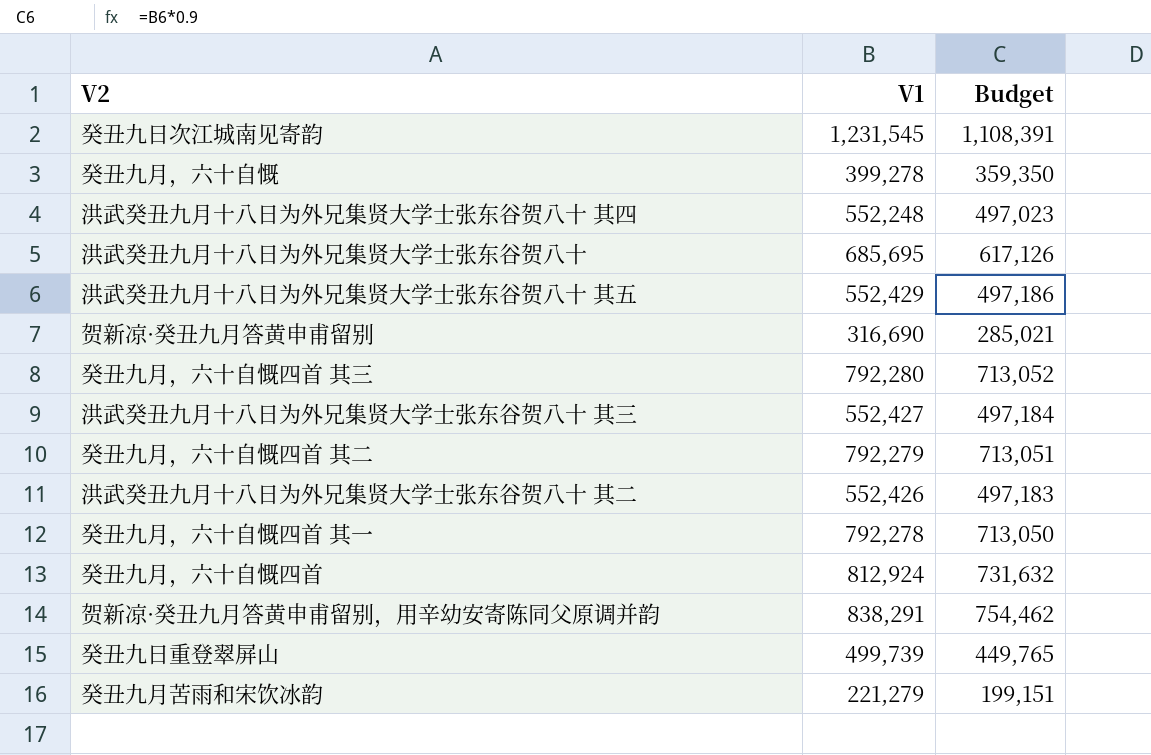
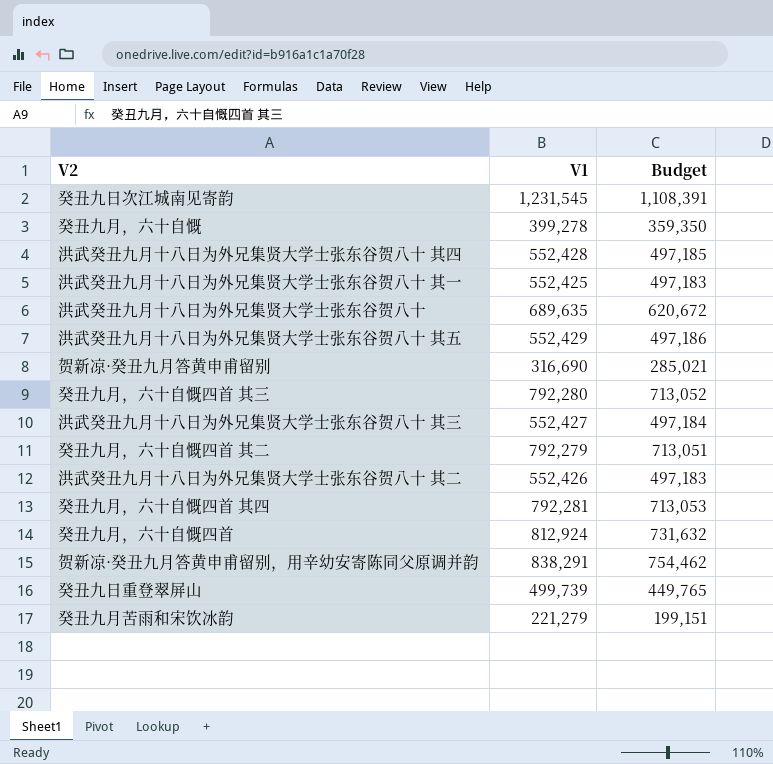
row 癸丑九月，六十自慨四首 其一: 792,278 | 713,050 -> none
洪武癸丑九月十八日为外兄集贤大学士张东谷贺八十 其四 | V1: 552,248 -> 552,428
洪武癸丑九月十八日为外兄集贤大学士张东谷贺八十 其四 | Budget: 497,023 -> 497,185
row 洪武癸丑九月十八日为外兄集贤大学士张东谷贺八十 其一: none -> 552,425 | 497,183
洪武癸丑九月十八日为外兄集贤大学士张东谷贺八十 | V1: 685,695 -> 689,635
洪武癸丑九月十八日为外兄集贤大学士张东谷贺八十 | Budget: 617,126 -> 620,672
row 癸丑九月，六十自慨四首 其四: none -> 792,281 | 713,053

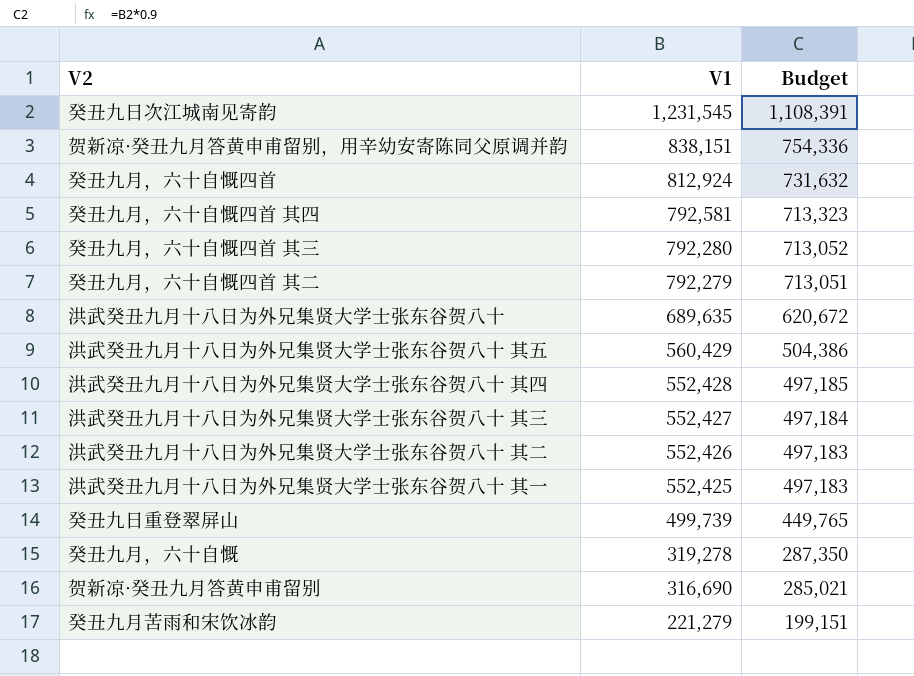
row order: none -> V1 descending
贺新凉·癸丑九月答黄申甫留别，用辛幼安寄陈同父原调并韵 | V1: 838,291 -> 838,151
贺新凉·癸丑九月答黄申甫留别，用辛幼安寄陈同父原调并韵 | Budget: 754,462 -> 754,336
癸丑九月，六十自慨四首 其四 | V1: 792,281 -> 792,581
癸丑九月，六十自慨四首 其四 | Budget: 713,053 -> 713,323
洪武癸丑九月十八日为外兄集贤大学士张东谷贺八十 其五 | V1: 552,429 -> 560,429
洪武癸丑九月十八日为外兄集贤大学士张东谷贺八十 其五 | Budget: 497,186 -> 504,386
癸丑九月，六十自慨 | V1: 399,278 -> 319,278
癸丑九月，六十自慨 | Budget: 359,350 -> 287,350

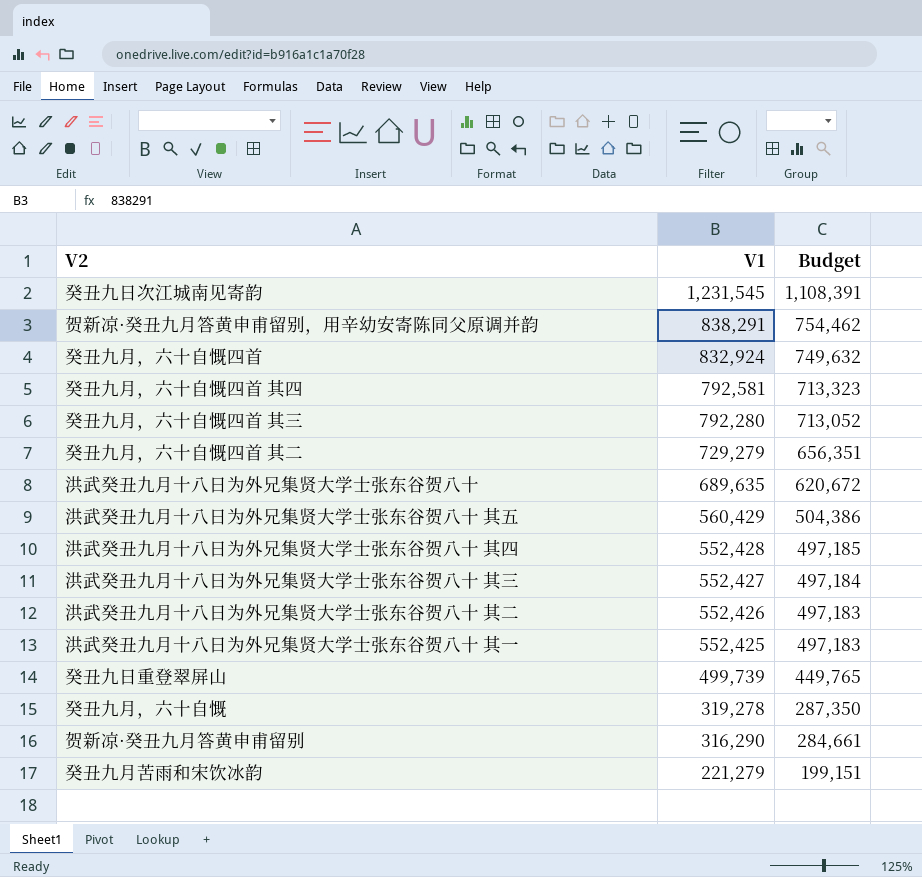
贺新凉·癸丑九月答黄申甫留别，用辛幼安寄陈同父原调并韵 | V1: 838,151 -> 838,291
贺新凉·癸丑九月答黄申甫留别，用辛幼安寄陈同父原调并韵 | Budget: 754,336 -> 754,462
癸丑九月，六十自慨四首 | V1: 812,924 -> 832,924
癸丑九月，六十自慨四首 | Budget: 731,632 -> 749,632
癸丑九月，六十自慨四首 其二 | V1: 792,279 -> 729,279
癸丑九月，六十自慨四首 其二 | Budget: 713,051 -> 656,351
贺新凉·癸丑九月答黄申甫留别 | V1: 316,690 -> 316,290
贺新凉·癸丑九月答黄申甫留别 | Budget: 285,021 -> 284,661

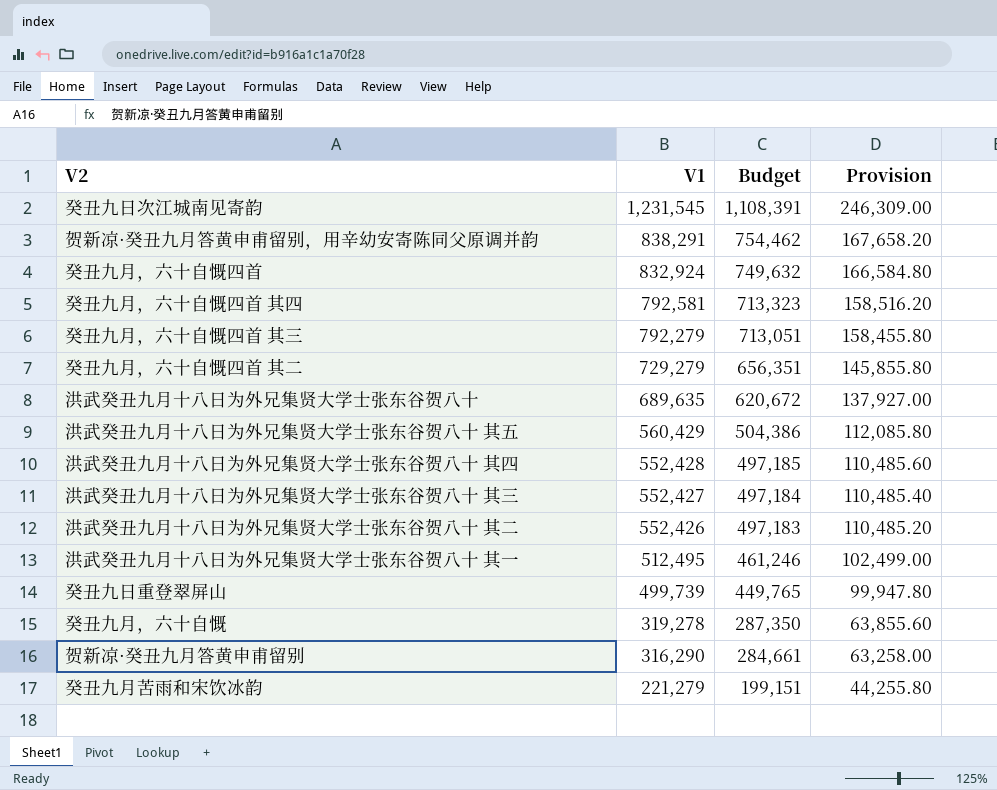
column Provision | formula: none -> [V1] * 0.2
癸丑九月，六十自慨四首 其三 | V1: 792,280 -> 792,279
癸丑九月，六十自慨四首 其三 | Budget: 713,052 -> 713,051
洪武癸丑九月十八日为外兄集贤大学士张东谷贺八十 其一 | V1: 552,425 -> 512,495
洪武癸丑九月十八日为外兄集贤大学士张东谷贺八十 其一 | Budget: 497,183 -> 461,246

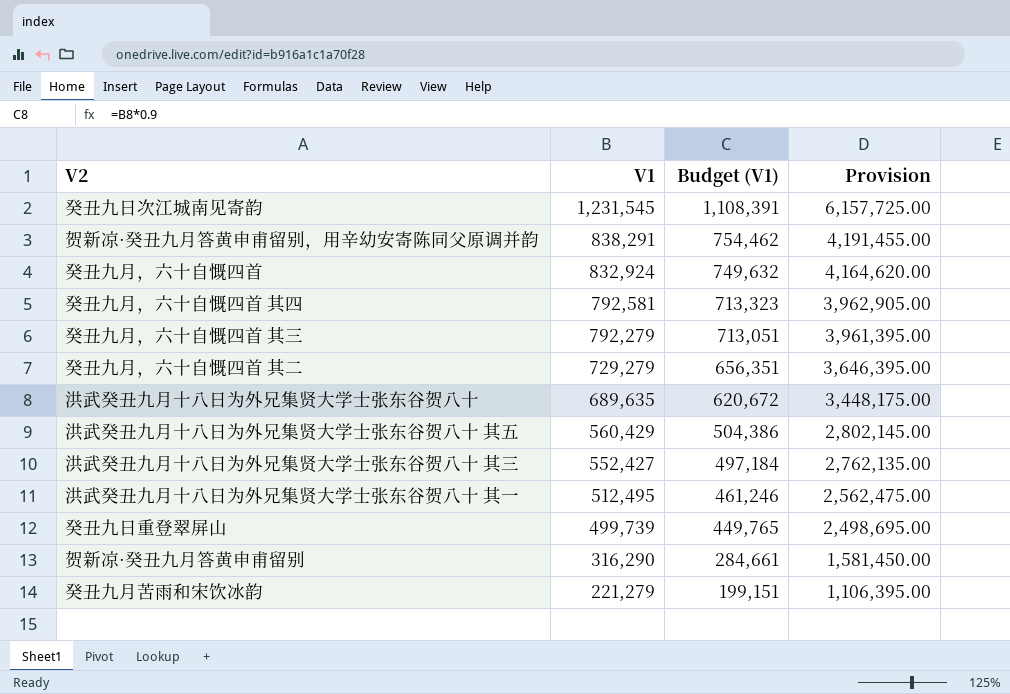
column name: Budget -> Budget (V1)
column Provision | formula: [V1] * 0.2 -> [V1] * 5
row 洪武癸丑九月十八日为外兄集贤大学士张东谷贺八十 其四: 552,428 | 497,185 | 110,485.60 -> none
row 洪武癸丑九月十八日为外兄集贤大学士张东谷贺八十 其二: 552,426 | 497,183 | 110,485.20 -> none
row 癸丑九月，六十自慨: 319,278 | 287,350 | 63,855.60 -> none

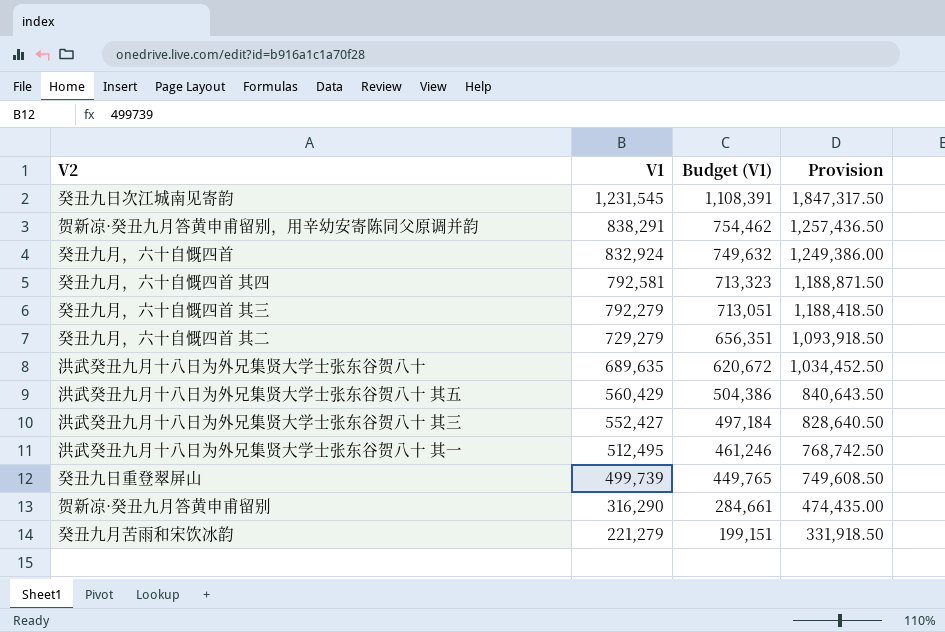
column Provision | formula: [V1] * 5 -> [V1] * 1.5

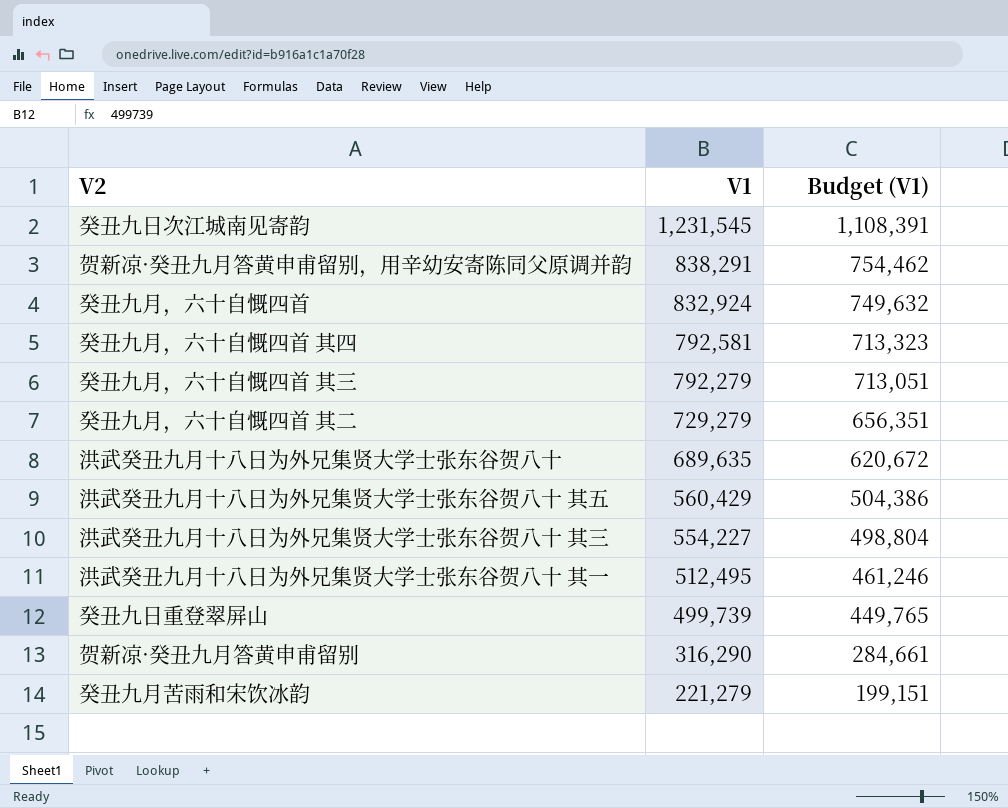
column Provision | formula: [V1] * 1.5 -> none
洪武癸丑九月十八日为外兄集贤大学士张东谷贺八十 其三 | V1: 552,427 -> 554,227
洪武癸丑九月十八日为外兄集贤大学士张东谷贺八十 其三 | Budget (V1): 497,184 -> 498,804

